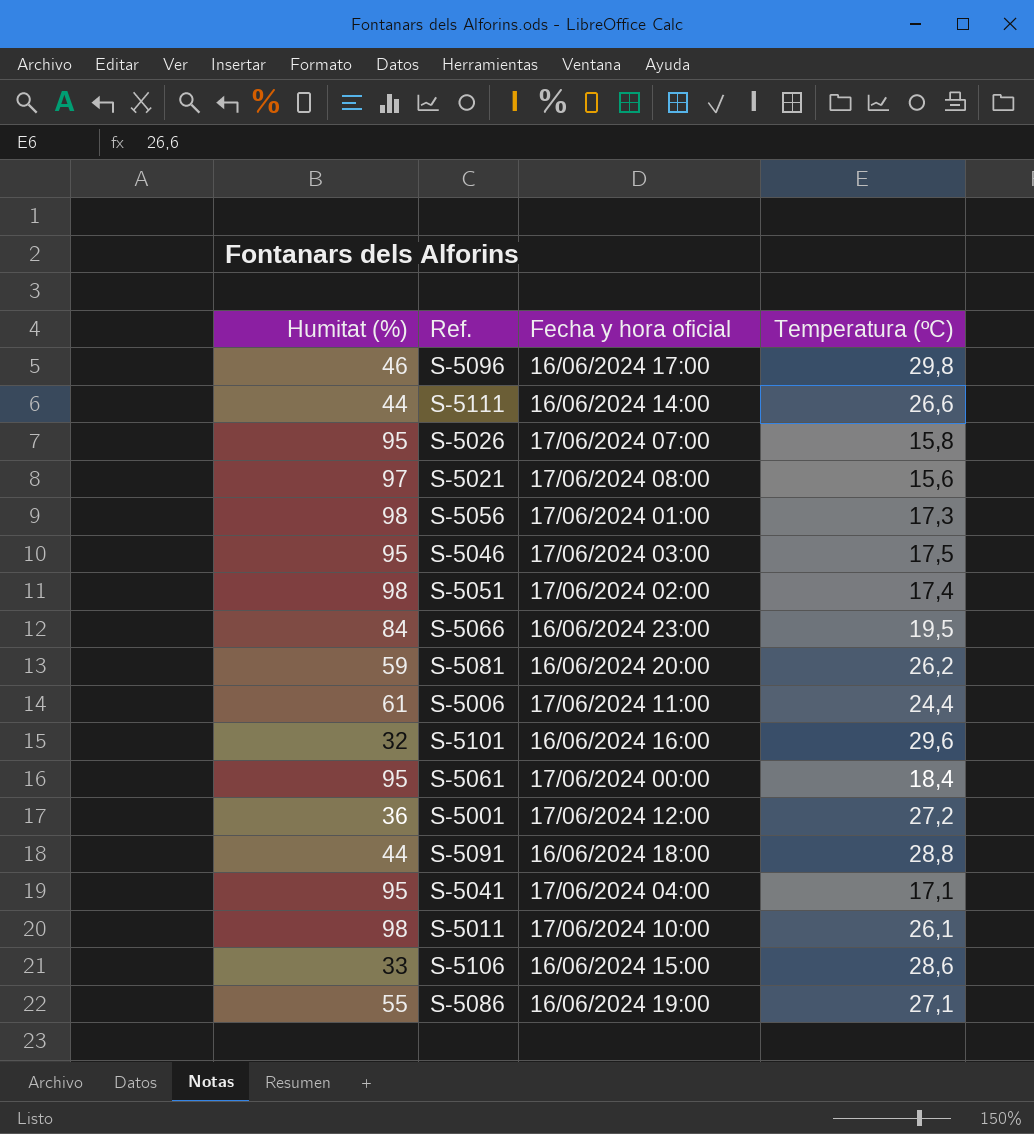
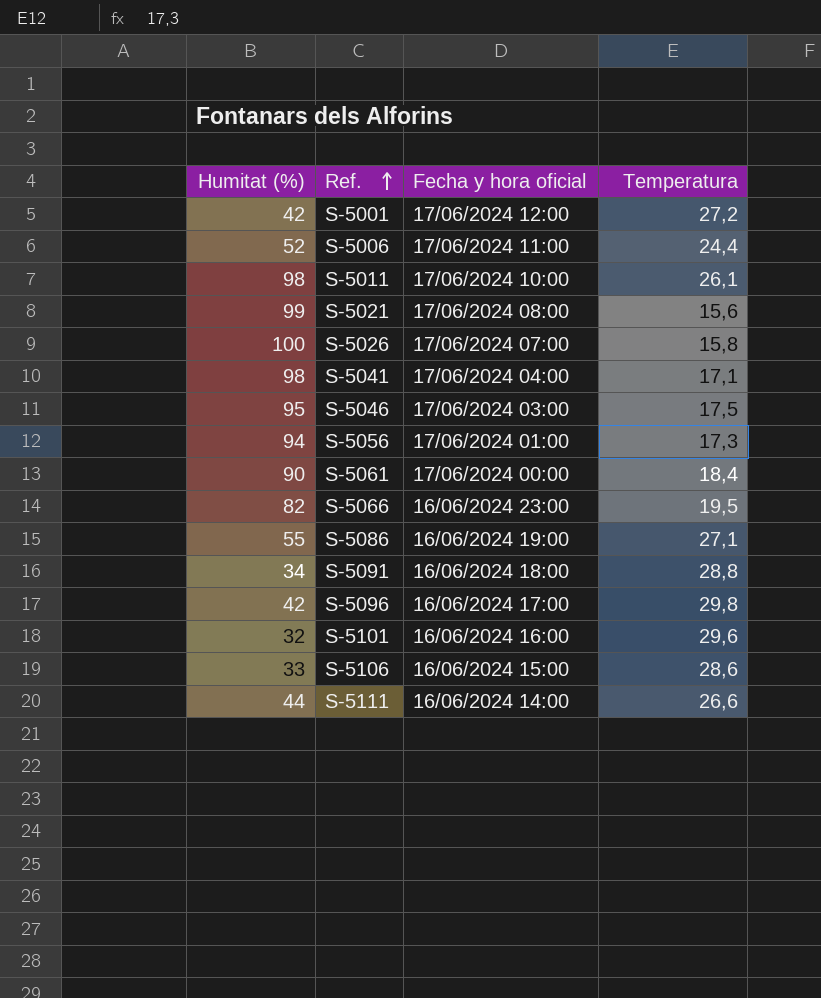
row order: none -> Ref. ascending
column name: Temperatura (ºC) -> Temperatura
row S-5051: 98 | 17/06/2024 02:00 | 17,4 -> none
row S-5081: 59 | 16/06/2024 20:00 | 26,2 -> none
S-5001 | Humitat (%): 36 -> 42
S-5006 | Humitat (%): 61 -> 52
S-5021 | Humitat (%): 97 -> 99
S-5026 | Humitat (%): 95 -> 100
S-5041 | Humitat (%): 95 -> 98
S-5056 | Humitat (%): 98 -> 94
S-5061 | Humitat (%): 95 -> 90
S-5066 | Humitat (%): 84 -> 82
S-5091 | Humitat (%): 44 -> 34
S-5096 | Humitat (%): 46 -> 42

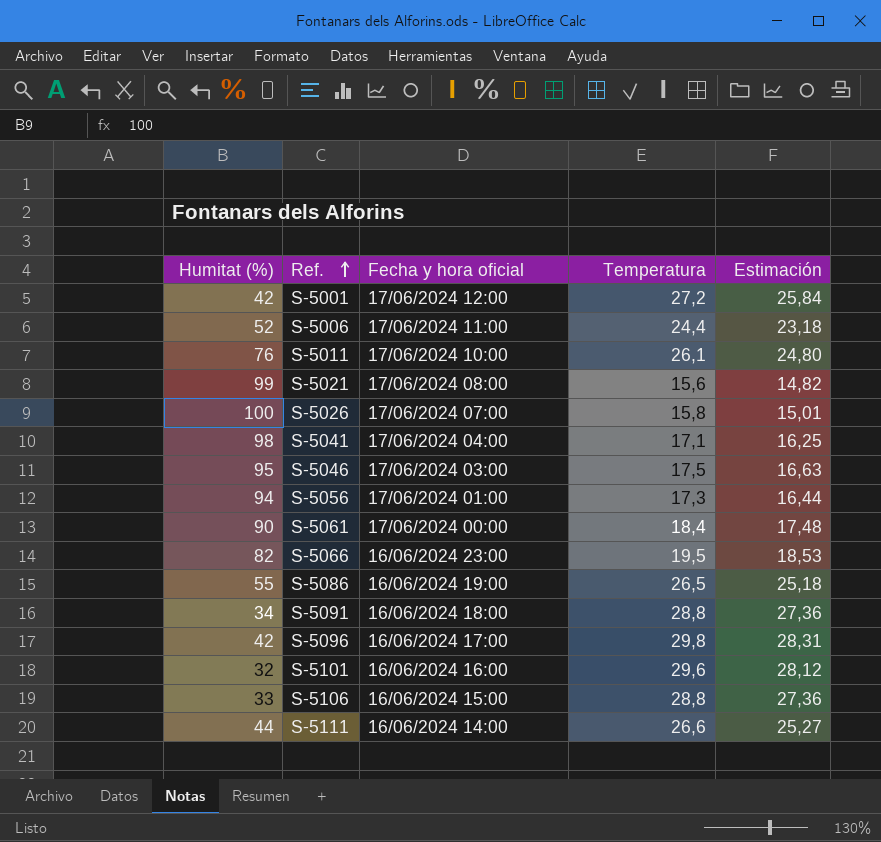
column Estimación | formula: none -> [Temperatura] * 0,95
S-5011 | Humitat (%): 98 -> 76
S-5086 | Temperatura: 27,1 -> 26,5
S-5106 | Temperatura: 28,6 -> 28,8

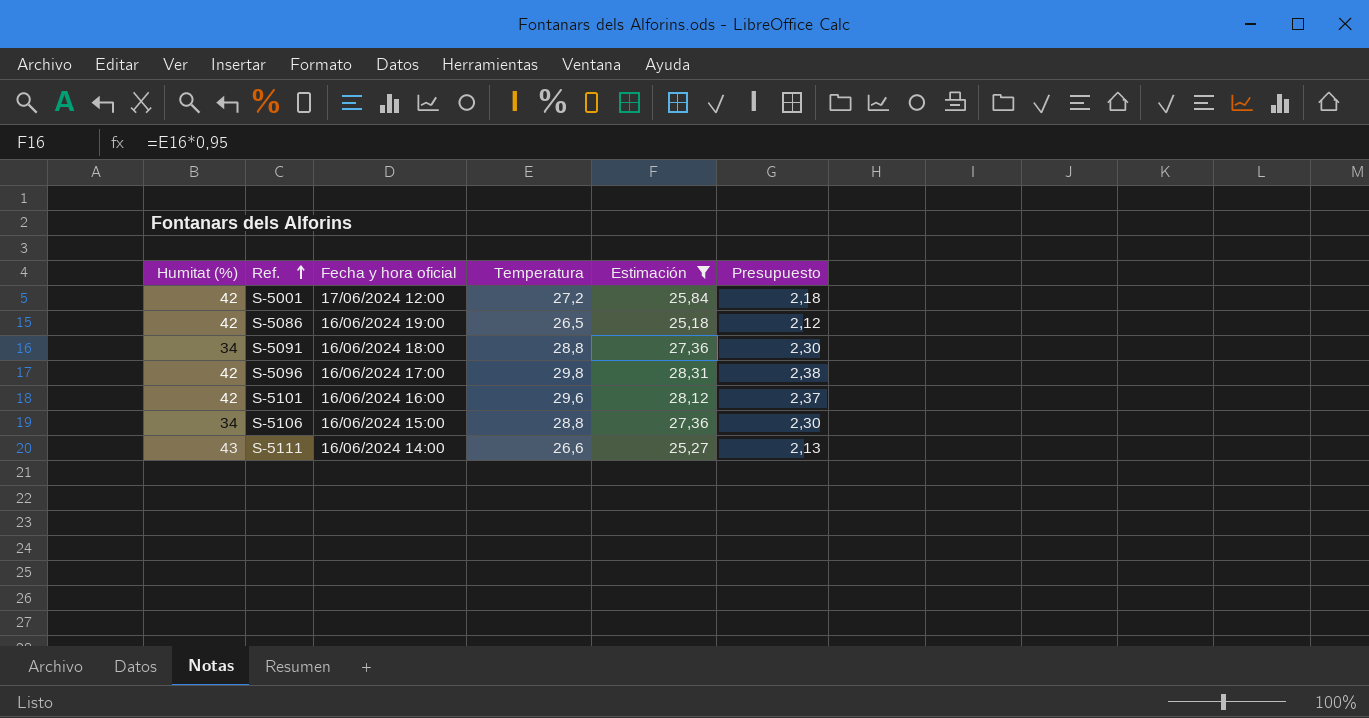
filter: none -> Estimación >= 25,18
column Presupuesto | formula: none -> [Temperatura] * 0,08
S-5086 | Humitat (%): 55 -> 42
S-5101 | Humitat (%): 32 -> 42
S-5106 | Humitat (%): 33 -> 34
S-5111 | Humitat (%): 44 -> 43

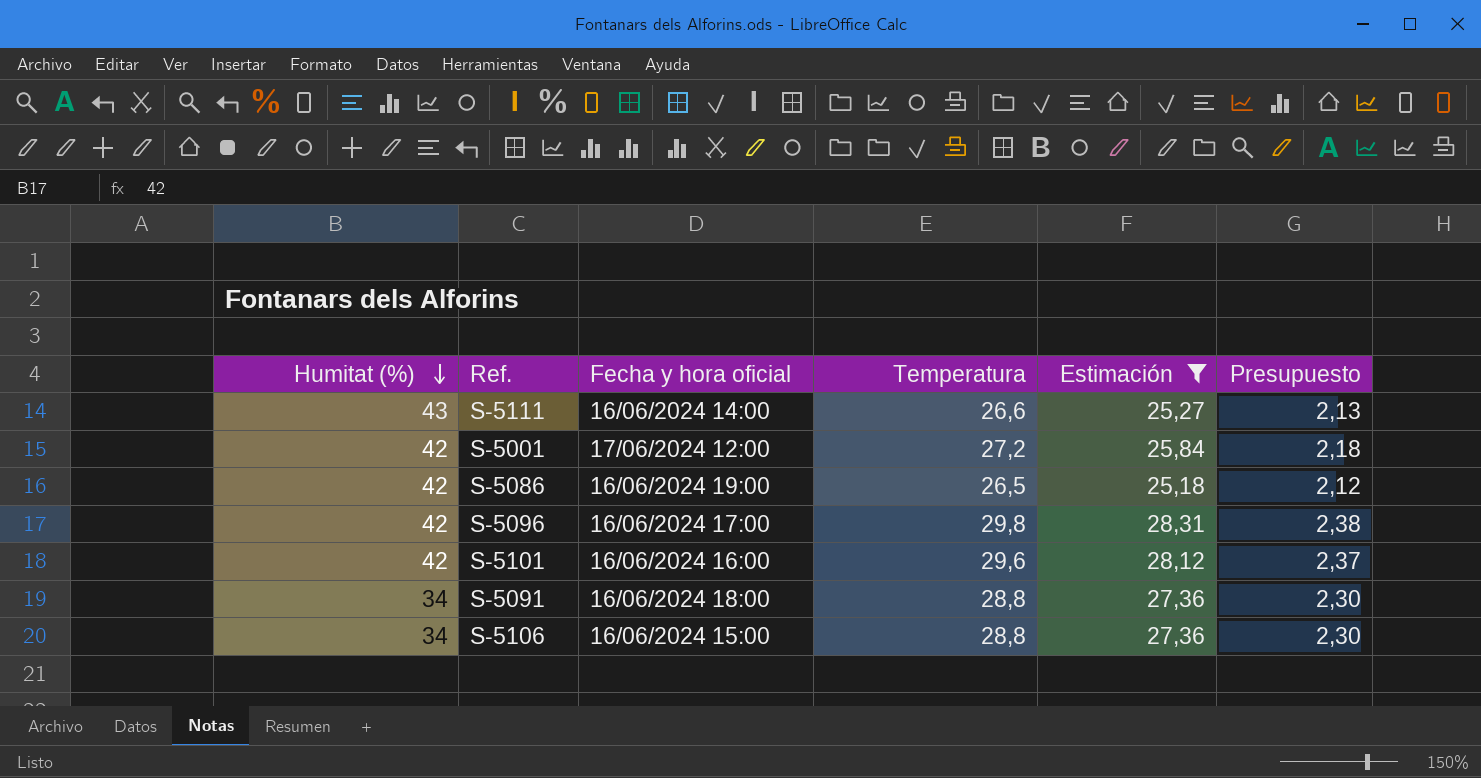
row order: Ref. ascending -> Humitat (%) descending

